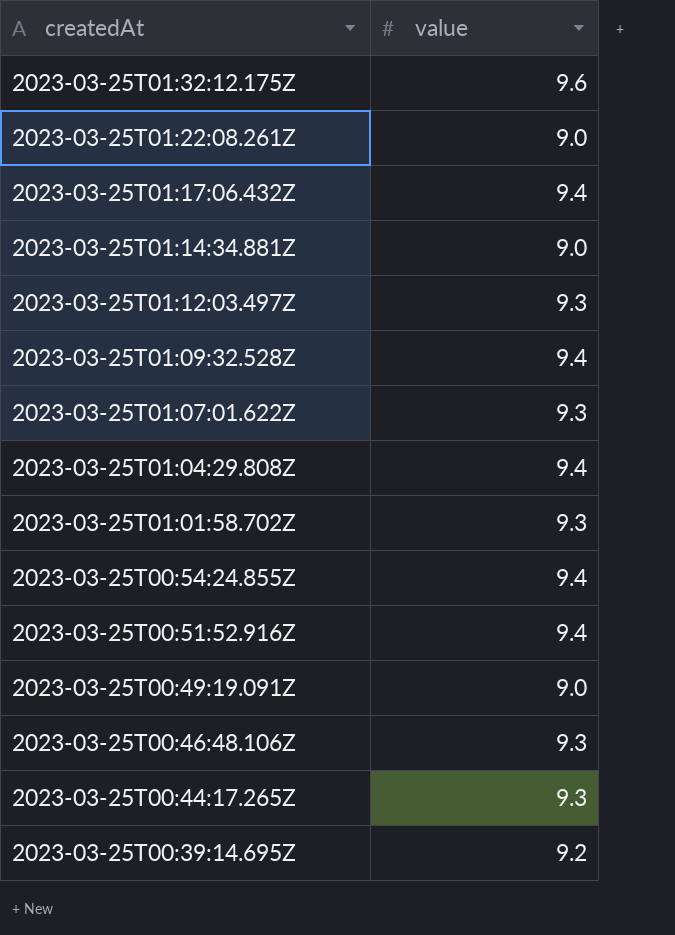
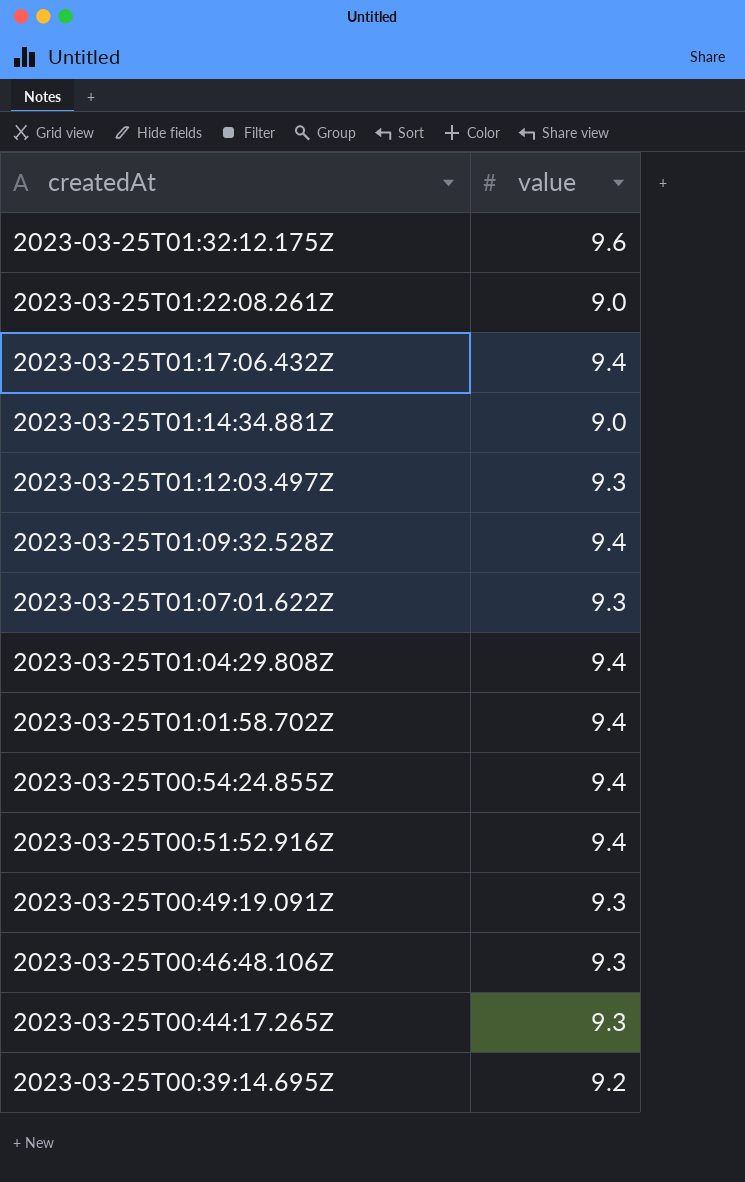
2023-03-25T01:01:58.702Z | value: 9.3 -> 9.4
2023-03-25T00:49:19.091Z | value: 9.0 -> 9.3

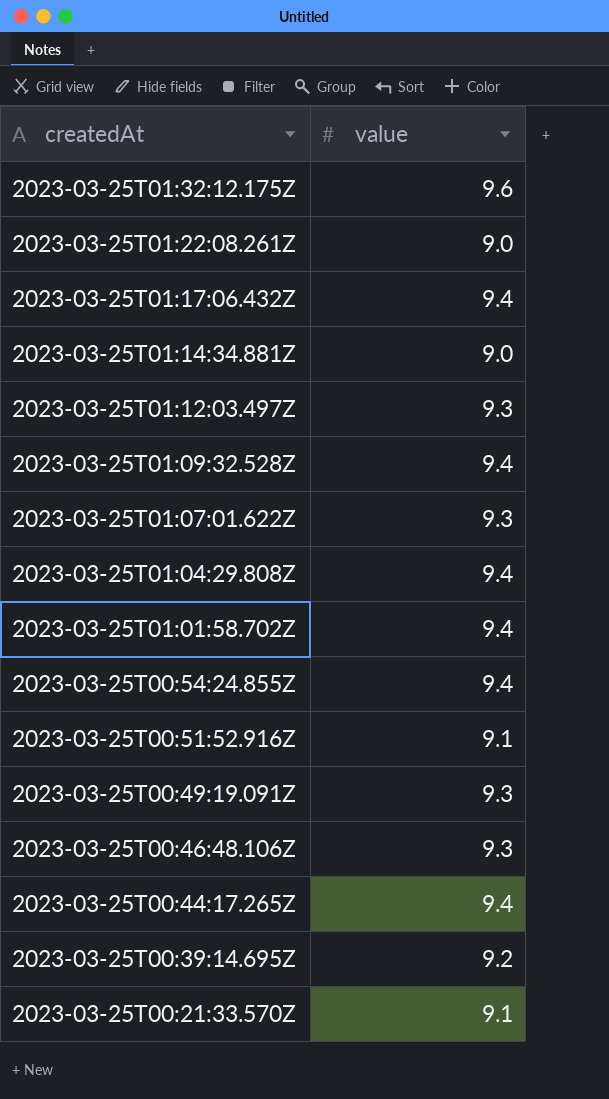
2023-03-25T00:51:52.916Z | value: 9.4 -> 9.1
2023-03-25T00:44:17.265Z | value: 9.3 -> 9.4
row 2023-03-25T00:21:33.570Z: none -> 9.1

